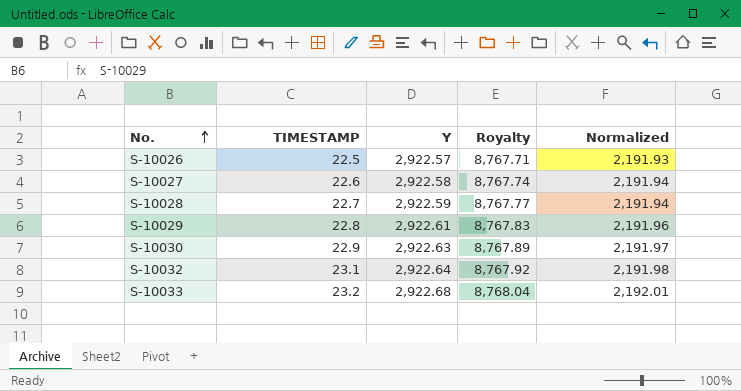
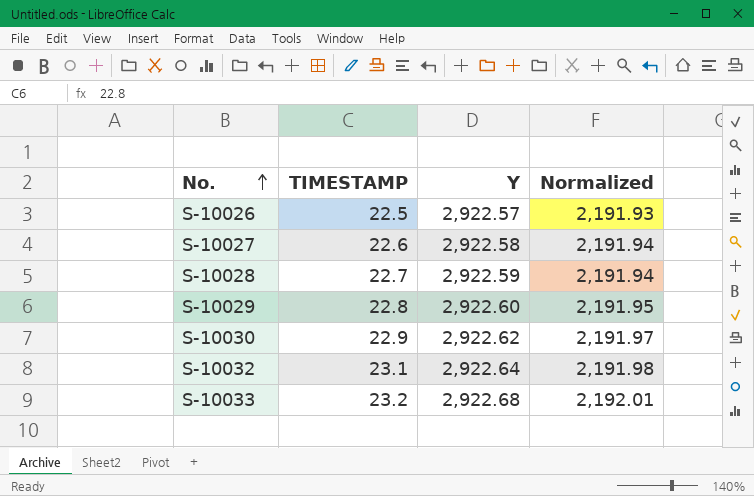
column Royalty | formula: [Y] * 3 -> none
S-10029 | Y: 2,922.61 -> 2,922.60
S-10029 | Normalized: 2,191.96 -> 2,191.95
S-10030 | Y: 2,922.63 -> 2,922.62

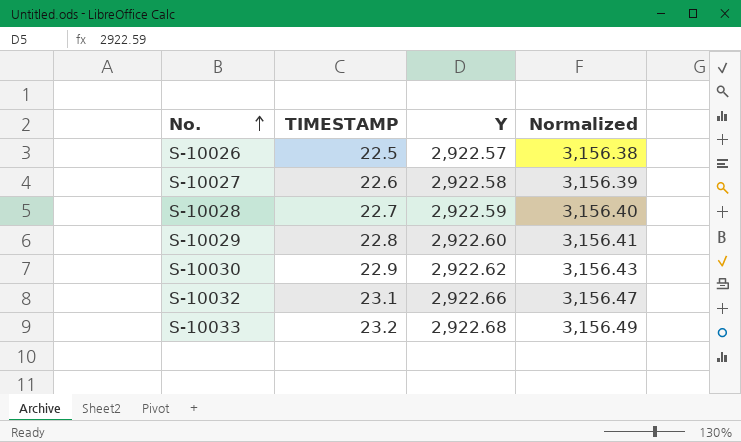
column Normalized | formula: [Y] * 0.75 -> [Y] * 1.08
S-10032 | Y: 2,922.64 -> 2,922.66

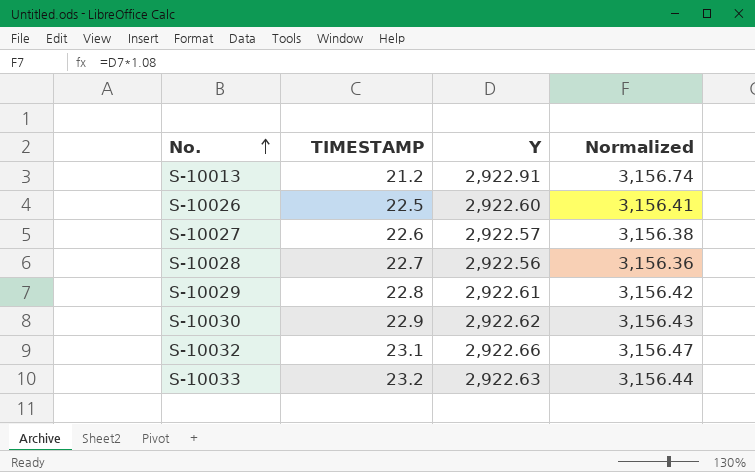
row S-10013: none -> 21.2 | 2,922.91 | 3,156.74
S-10026 | Y: 2,922.57 -> 2,922.60
S-10026 | Normalized: 3,156.38 -> 3,156.41
S-10027 | Y: 2,922.58 -> 2,922.57
S-10027 | Normalized: 3,156.39 -> 3,156.38
S-10028 | Y: 2,922.59 -> 2,922.56
S-10028 | Normalized: 3,156.40 -> 3,156.36
S-10029 | Y: 2,922.60 -> 2,922.61
S-10029 | Normalized: 3,156.41 -> 3,156.42
S-10033 | Y: 2,922.68 -> 2,922.63
S-10033 | Normalized: 3,156.49 -> 3,156.44

